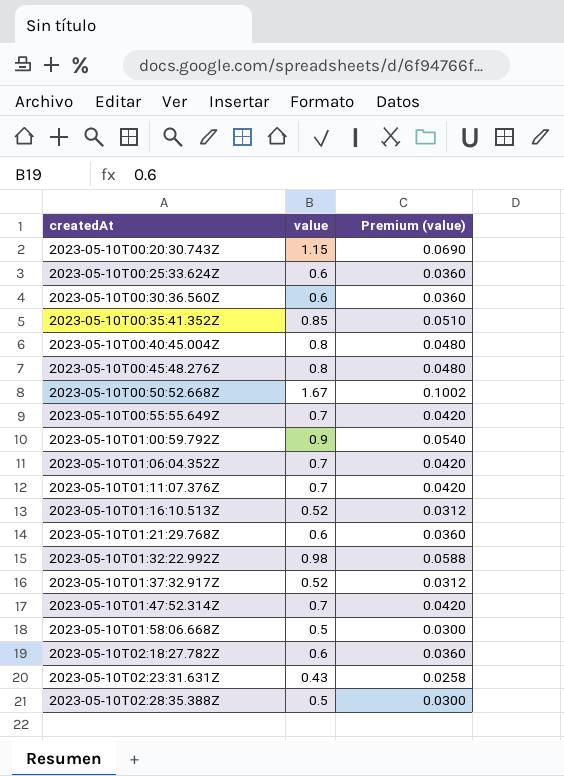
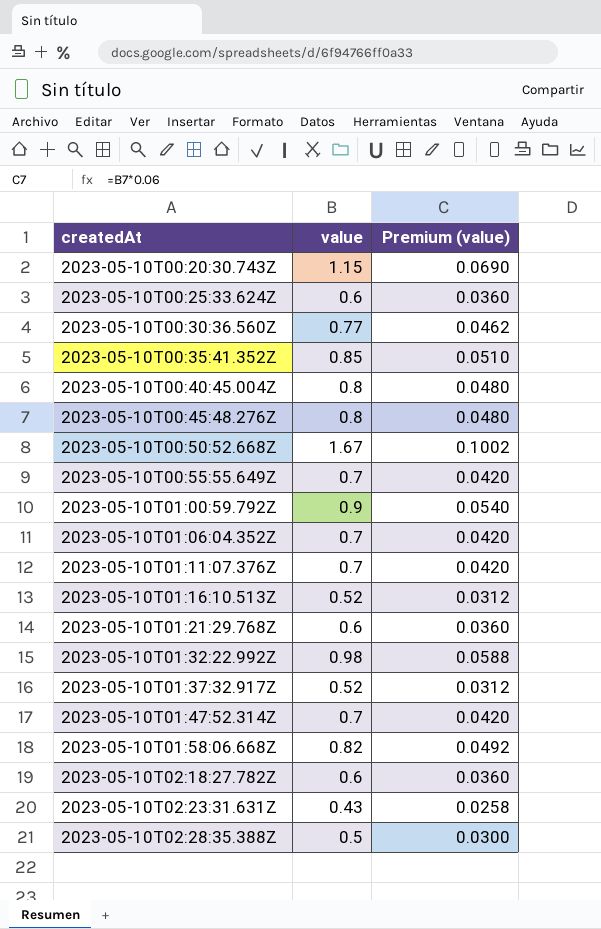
2023-05-10T00:30:36.560Z | value: 0.6 -> 0.77
2023-05-10T00:30:36.560Z | Premium (value): 0.0360 -> 0.0462
2023-05-10T01:58:06.668Z | value: 0.5 -> 0.82
2023-05-10T01:58:06.668Z | Premium (value): 0.0300 -> 0.0492

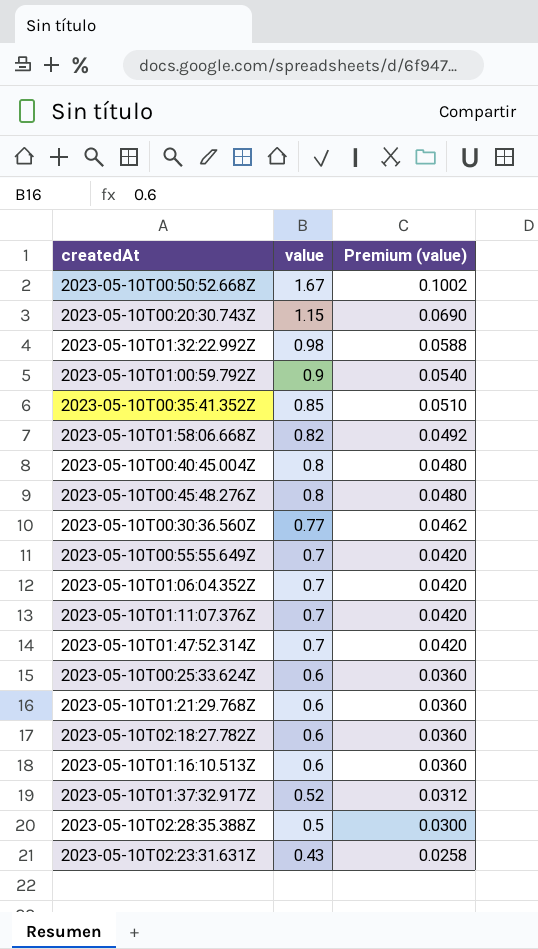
row order: createdAt ascending -> value descending
2023-05-10T01:16:10.513Z | value: 0.52 -> 0.6
2023-05-10T01:16:10.513Z | Premium (value): 0.0312 -> 0.0360

